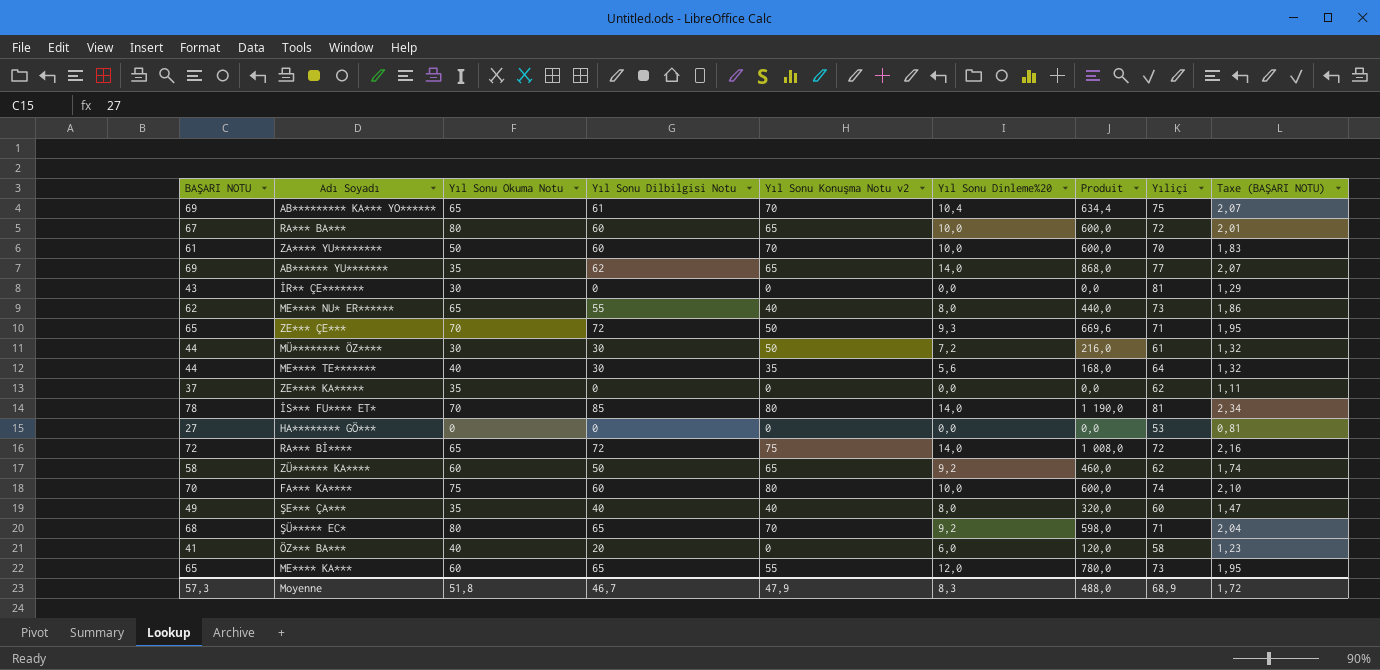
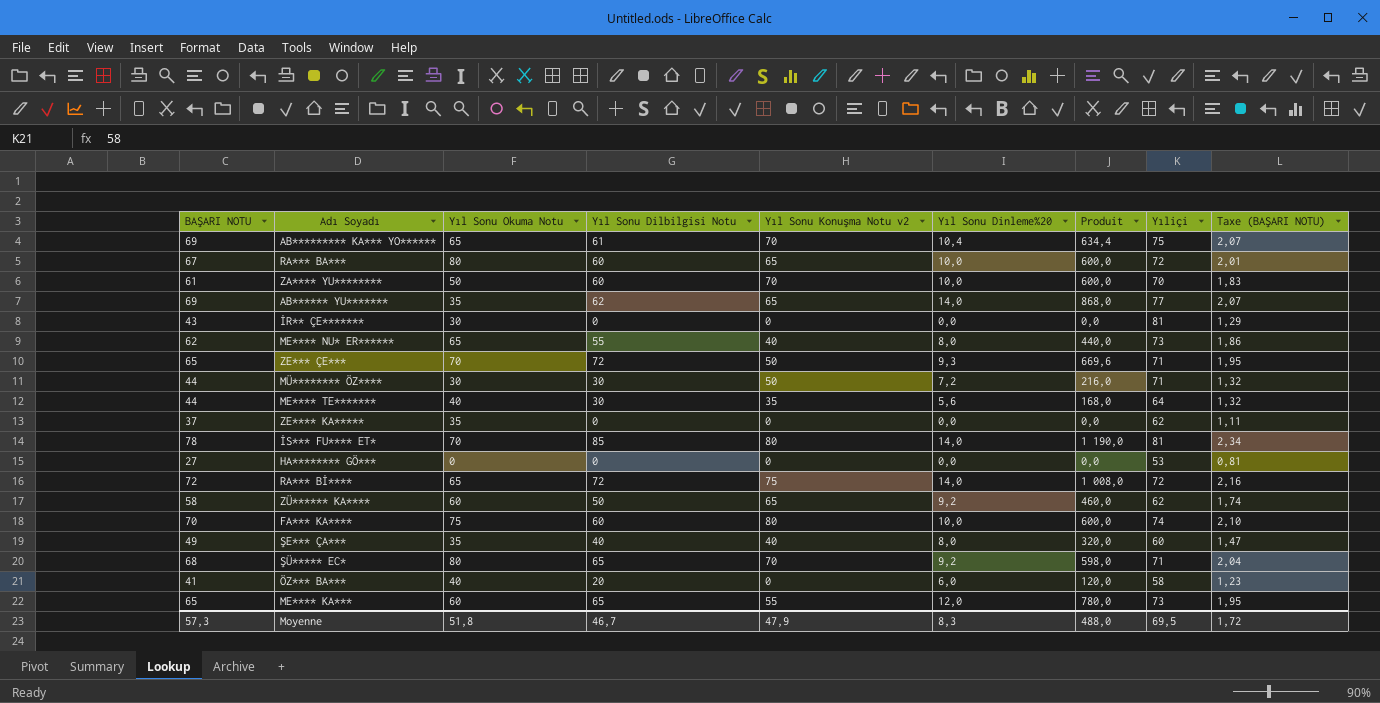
MÜ******** ÖZ**** | Yıliçi: 61 -> 71
Moyenne | Yıliçi: 68,9 -> 69,5

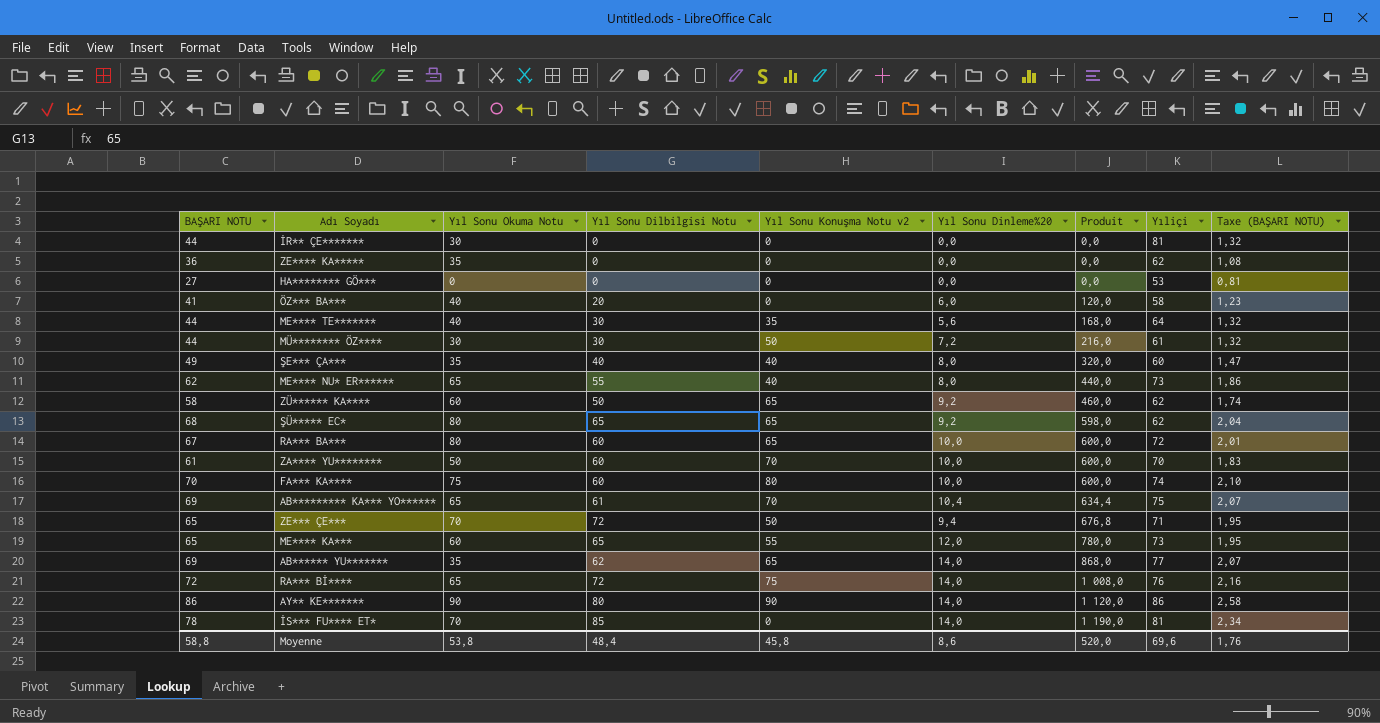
row order: none -> Produit ascending
İR** ÇE******* | BAŞARI NOTU: 43 -> 44
İR** ÇE******* | Taxe (BAŞARI NOTU): 1,29 -> 1,32
ZE**** KA***** | BAŞARI NOTU: 37 -> 36
ZE**** KA***** | Taxe (BAŞARI NOTU): 1,11 -> 1,08
MÜ******** ÖZ**** | Yıliçi: 71 -> 61
ŞÜ***** EC* | Yıl Sonu Konuşma Notu v2: 70 -> 65
ŞÜ***** EC* | Yıliçi: 71 -> 62
ZE*** ÇE*** | Yıl Sonu Dinleme%20: 9,3 -> 9,4
ZE*** ÇE*** | Produit: 669,6 -> 676,8
RA*** Bİ**** | Yıliçi: 72 -> 76
row AY** KE*******: none -> 86 | 90 | 80 | 90 | 14,0 | 1 120,0 | 86 | 2,58
İS*** FU**** ET* | Yıl Sonu Konuşma Notu v2: 80 -> 0
Moyenne | BAŞARI NOTU: 57,3 -> 58,8
Moyenne | Yıl Sonu Okuma Notu: 51,8 -> 53,8
Moyenne | Yıl Sonu Dilbilgisi Notu: 46,7 -> 48,4
Moyenne | Yıl Sonu Konuşma Notu v2: 47,9 -> 45,8
Moyenne | Yıl Sonu Dinleme%20: 8,3 -> 8,6
Moyenne | Produit: 488,0 -> 520,0
Moyenne | Yıliçi: 69,5 -> 69,6
Moyenne | Taxe (BAŞARI NOTU): 1,72 -> 1,76

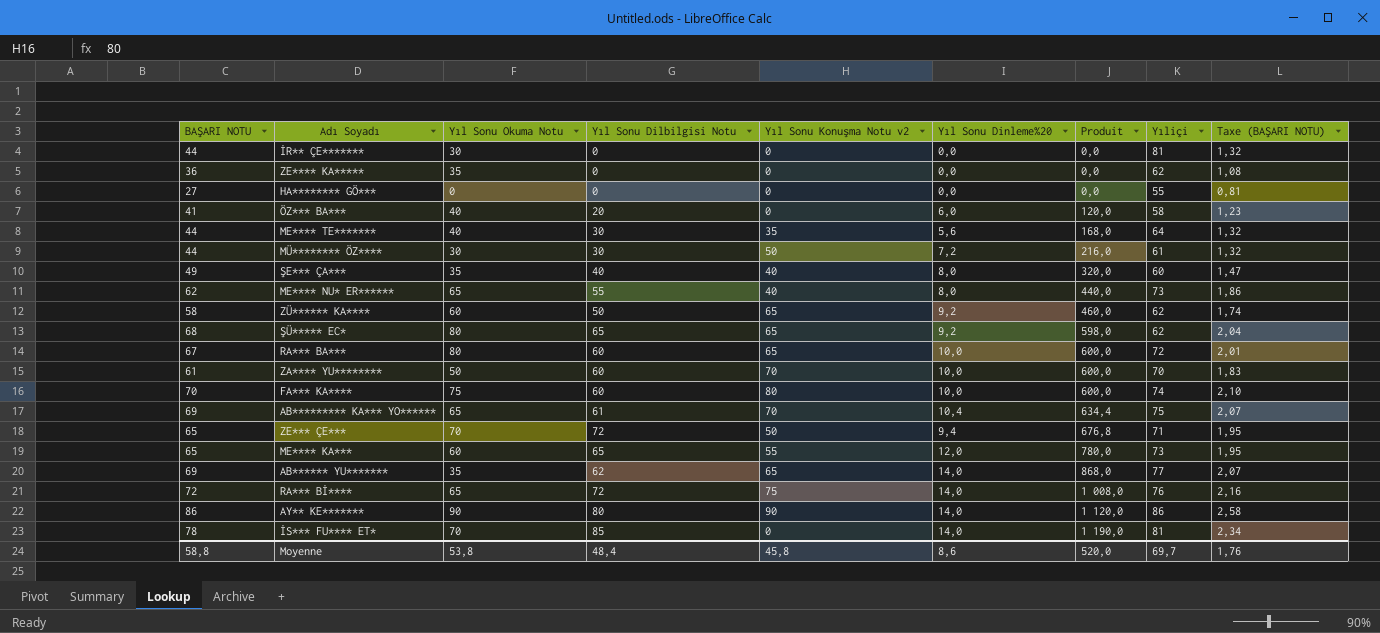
HA******** GÖ*** | Yıliçi: 53 -> 55
Moyenne | Yıliçi: 69,6 -> 69,7

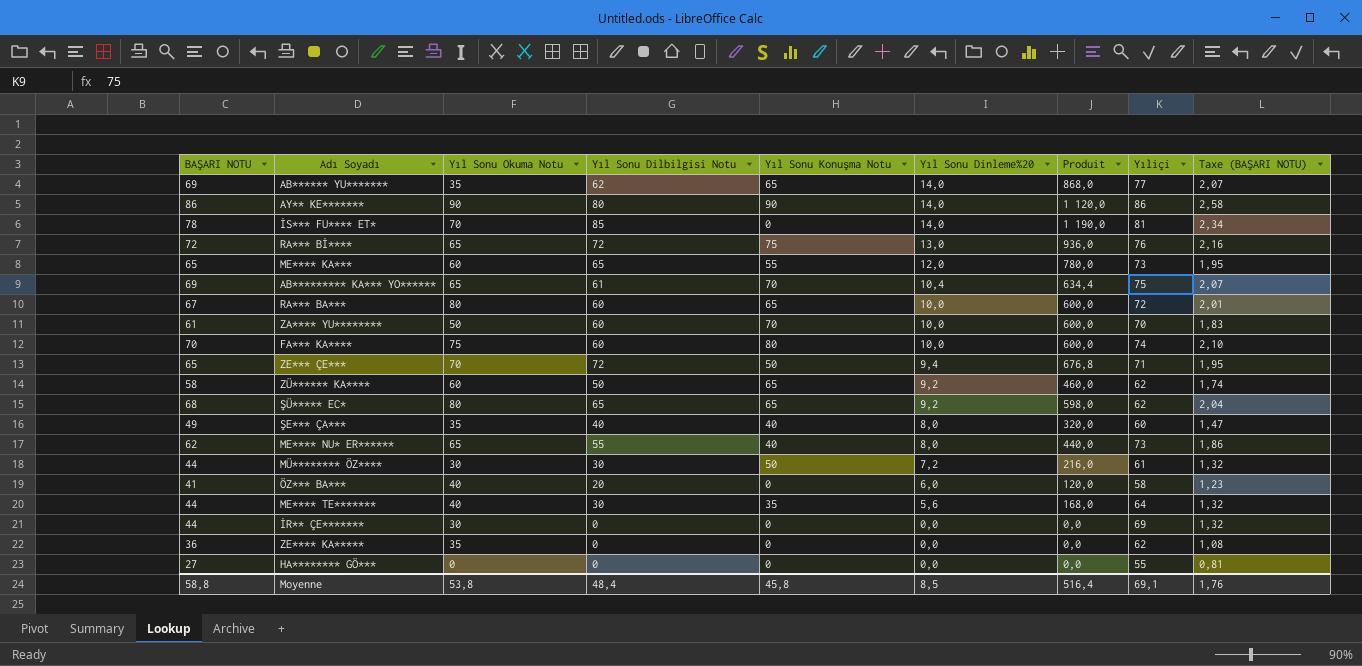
row order: Produit ascending -> Yıl Sonu Dinleme%20 descending
column name: Yıl Sonu Konuşma Notu v2 -> Yıl Sonu Konuşma Notu
RA*** Bİ**** | Yıl Sonu Dinleme%20: 14,0 -> 13,0
RA*** Bİ**** | Produit: 1 008,0 -> 936,0
İR** ÇE******* | Yıliçi: 81 -> 69
Moyenne | Yıl Sonu Dinleme%20: 8,6 -> 8,5
Moyenne | Produit: 520,0 -> 516,4
Moyenne | Yıliçi: 69,7 -> 69,1

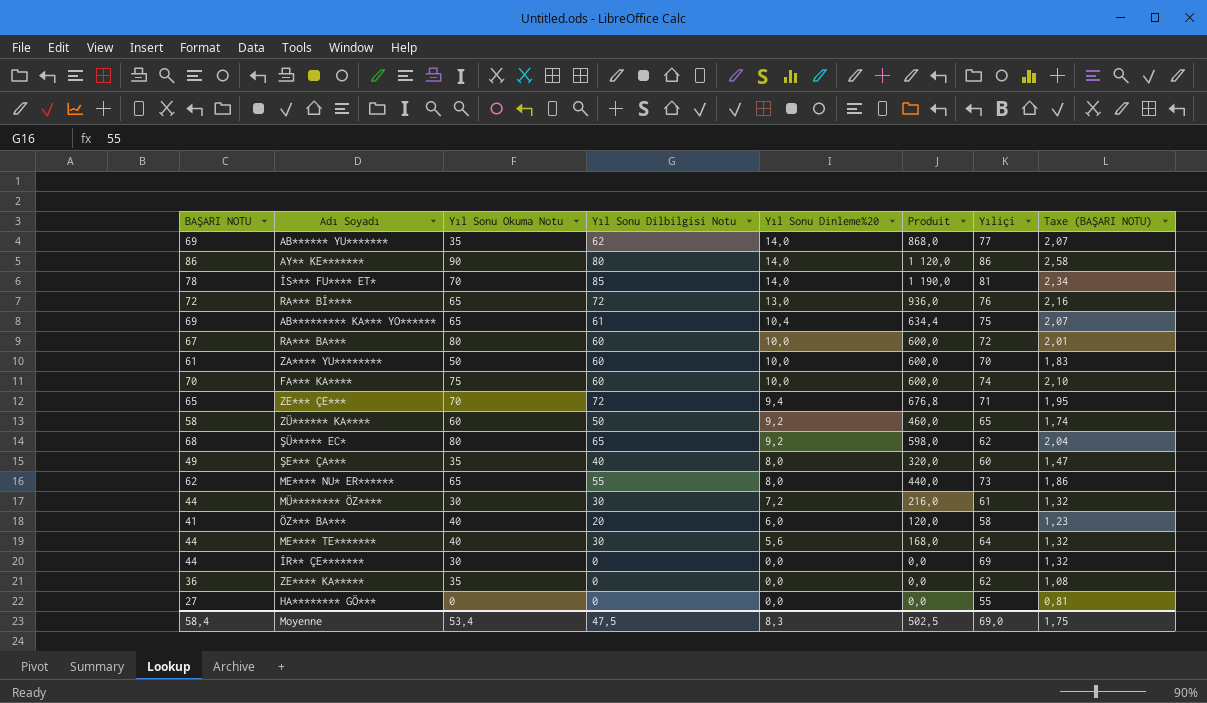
column Yıl Sonu Konuşma Notu | position: 5 -> none
row ME**** KA***: 65 | 60 | 65 | 55 | 12,0 | 780,0 | 73 | 1,95 -> none
ZÜ****** KA**** | Yıliçi: 62 -> 65
Moyenne | BAŞARI NOTU: 58,8 -> 58,4
Moyenne | Yıl Sonu Okuma Notu: 53,8 -> 53,4
Moyenne | Yıl Sonu Dilbilgisi Notu: 48,4 -> 47,5
Moyenne | Yıl Sonu Dinleme%20: 8,5 -> 8,3
Moyenne | Produit: 516,4 -> 502,5
Moyenne | Yıliçi: 69,1 -> 69,0
Moyenne | Taxe (BAŞARI NOTU): 1,76 -> 1,75

